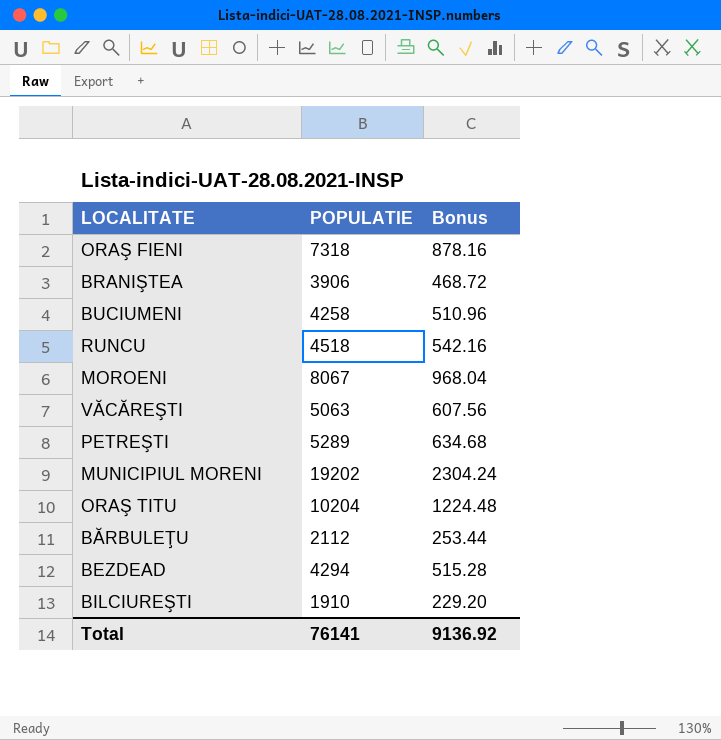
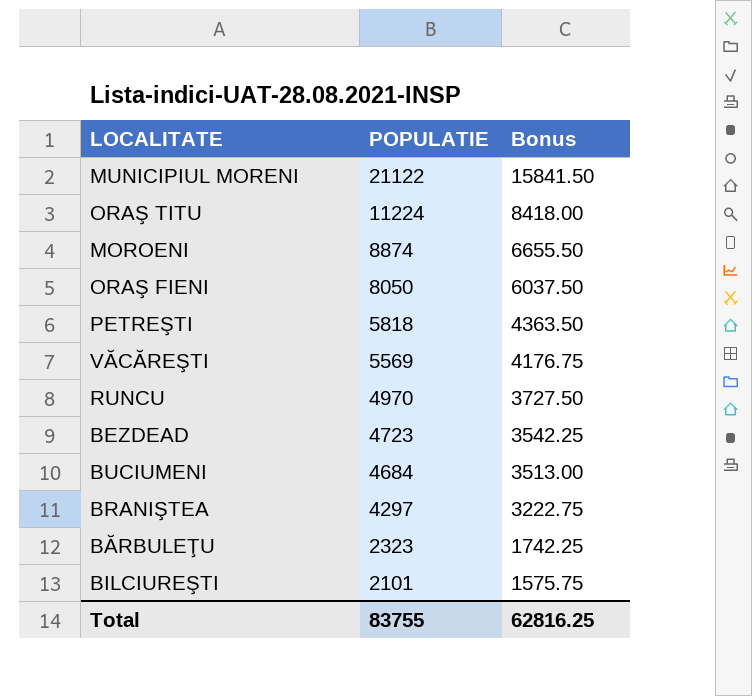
row order: none -> POPULATIE descending
column Bonus | formula: [POPULATIE] * 0.12 -> [POPULATIE] * 0.75
MUNICIPIUL MORENI | POPULATIE: 19202 -> 21122
ORAŞ TITU | POPULATIE: 10204 -> 11224
MOROENI | POPULATIE: 8067 -> 8874
ORAŞ FIENI | POPULATIE: 7318 -> 8050
PETREŞTI | POPULATIE: 5289 -> 5818
VĂCĂREŞTI | POPULATIE: 5063 -> 5569
RUNCU | POPULATIE: 4518 -> 4970
BEZDEAD | POPULATIE: 4294 -> 4723
BUCIUMENI | POPULATIE: 4258 -> 4684
BRANIŞTEA | POPULATIE: 3906 -> 4297
BĂRBULEŢU | POPULATIE: 2112 -> 2323
BILCIUREŞTI | POPULATIE: 1910 -> 2101
Total | POPULATIE: 76141 -> 83755
Total | Bonus: 9136.92 -> 62816.25

